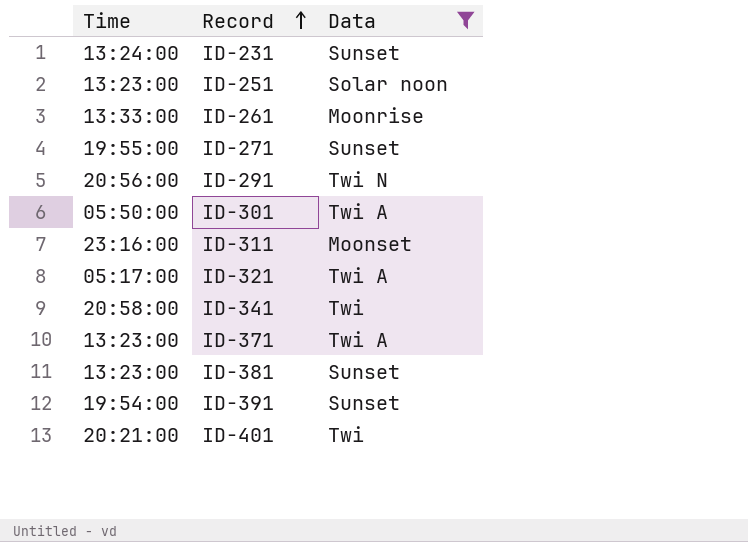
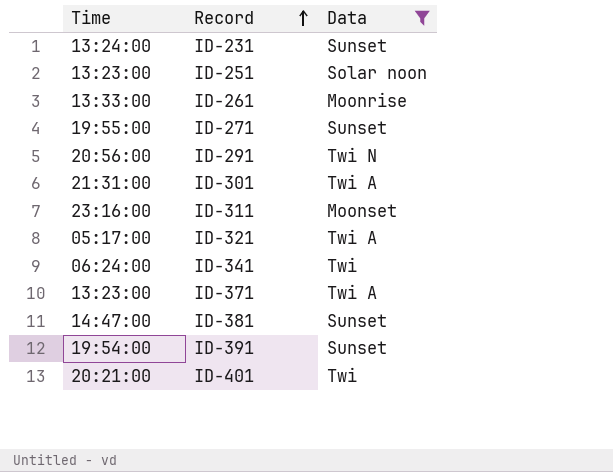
ID-301 | Time: 05:50:00 -> 21:31:00
ID-341 | Time: 20:58:00 -> 06:24:00
ID-381 | Time: 13:23:00 -> 14:47:00

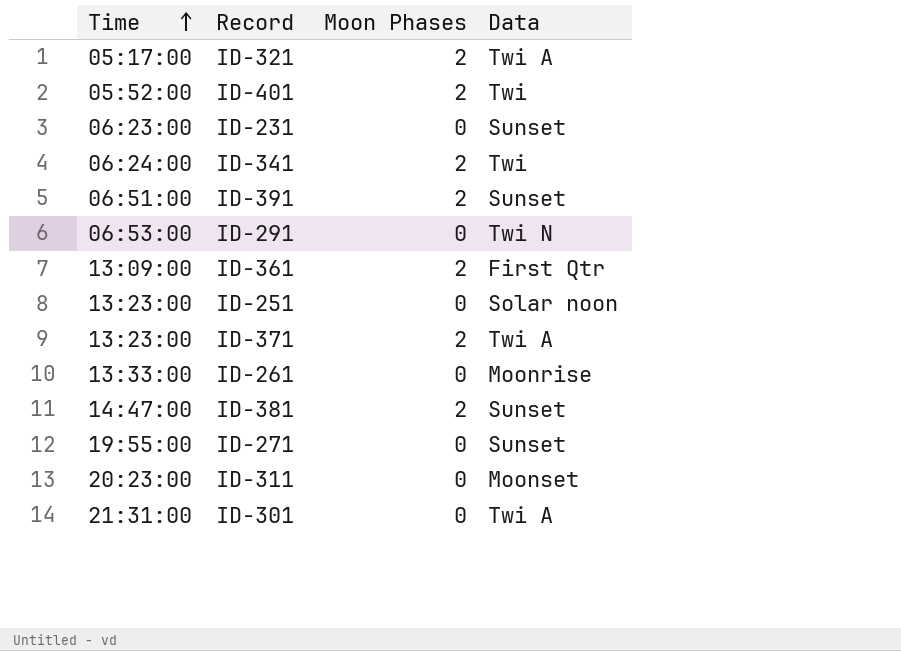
filter: Data != First Qtr -> none
row order: Record ascending -> Time ascending
column Moon Phases | position: none -> 3
ID-401 | Time: 20:21:00 -> 05:52:00
ID-231 | Time: 13:24:00 -> 06:23:00
ID-391 | Time: 19:54:00 -> 06:51:00
ID-291 | Time: 20:56:00 -> 06:53:00
ID-311 | Time: 23:16:00 -> 20:23:00

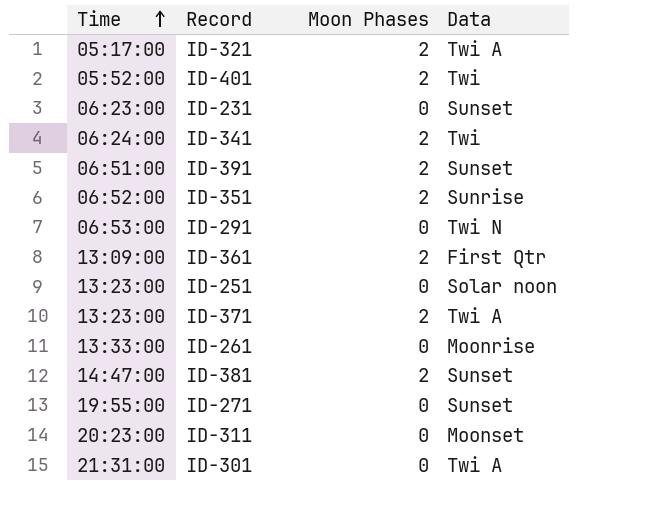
row ID-351: none -> 06:52:00 | 2 | Sunrise

